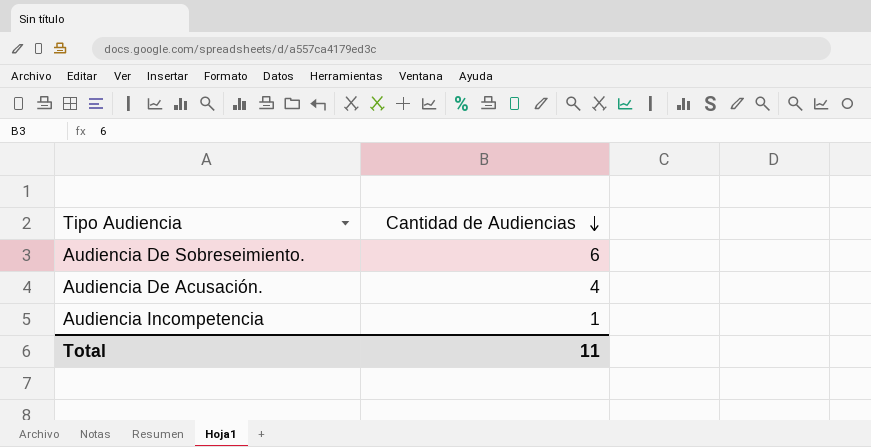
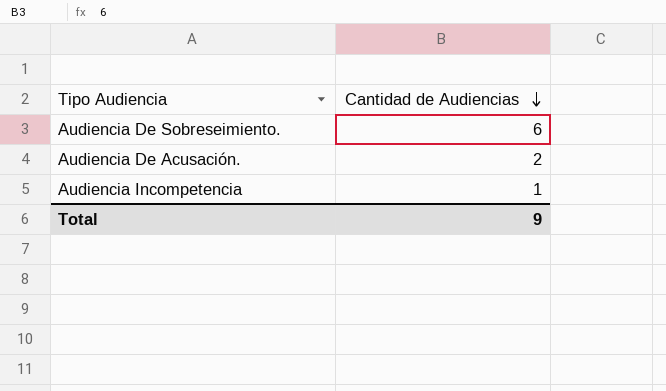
Audiencia De Acusación. | Cantidad de Audiencias: 4 -> 2
Total | Cantidad de Audiencias: 11 -> 9

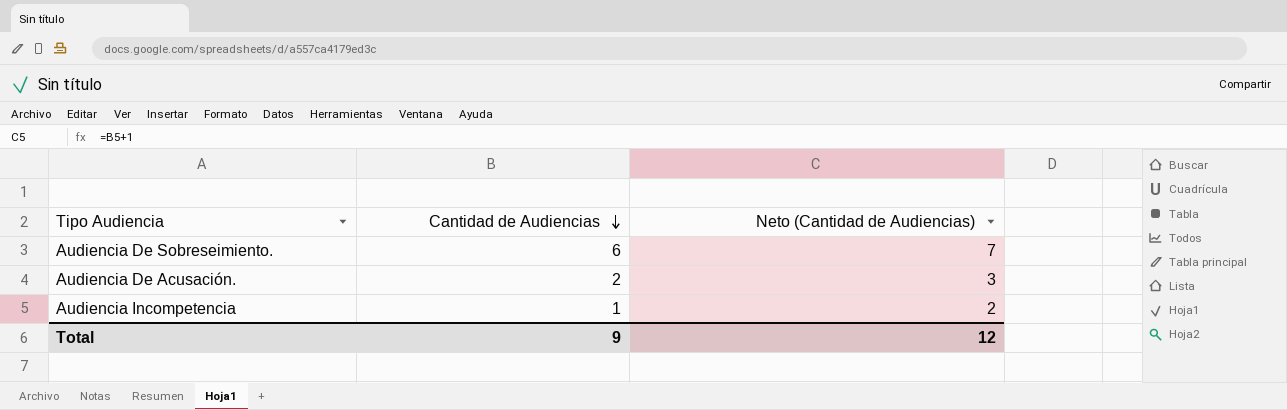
column Neto (Cantidad de Audiencias) | formula: none -> [Cantidad de Audiencias] + 1

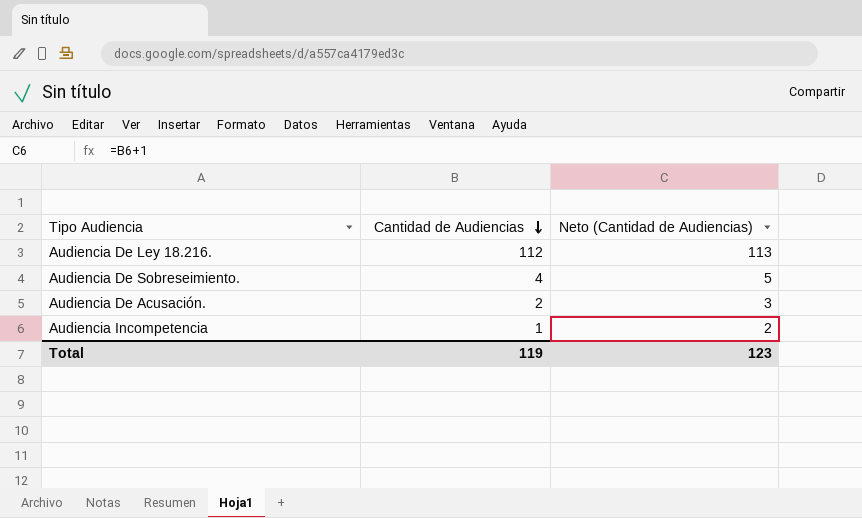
row Audiencia De Ley 18.216.: none -> 112 | 113
Audiencia De Sobreseimiento. | Cantidad de Audiencias: 6 -> 4
Audiencia De Sobreseimiento. | Neto (Cantidad de Audiencias): 7 -> 5
Total | Cantidad de Audiencias: 9 -> 119
Total | Neto (Cantidad de Audiencias): 12 -> 123

